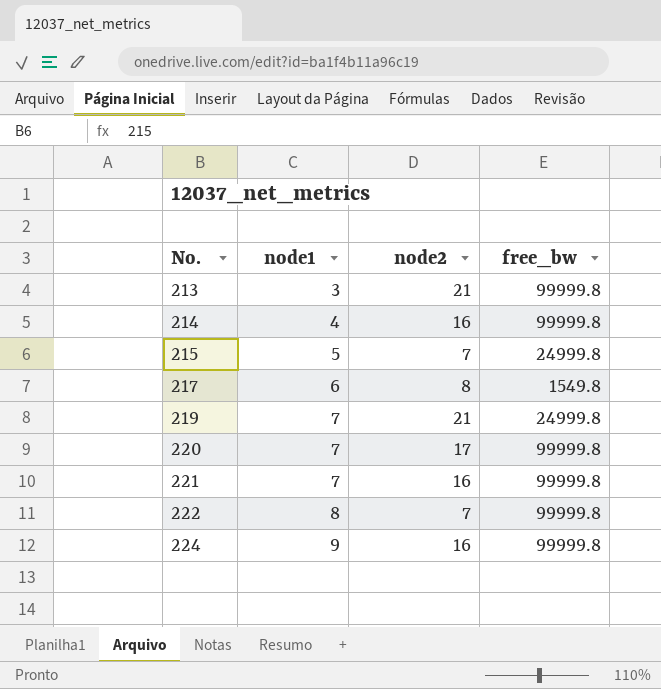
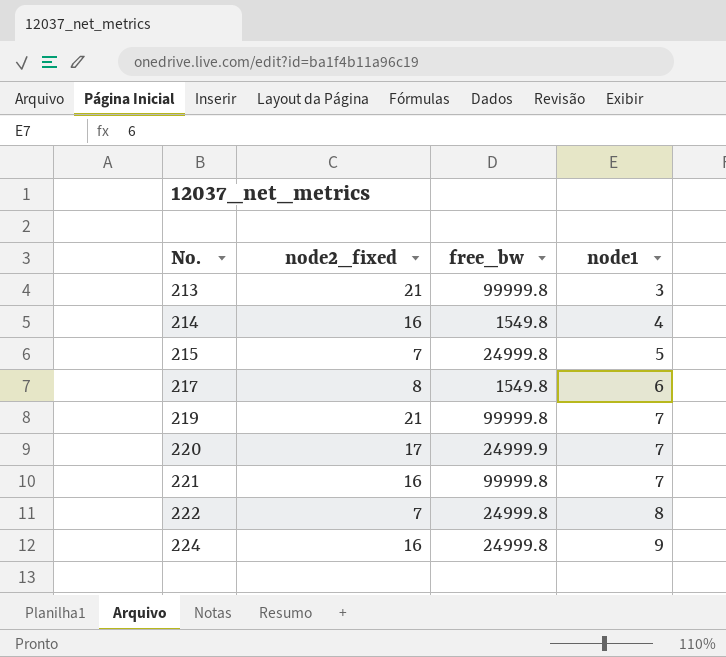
column name: node2 -> node2_fixed
column node1 | position: 2 -> 4
214 | free_bw: 99999.8 -> 1549.8
219 | free_bw: 24999.8 -> 99999.8
220 | free_bw: 99999.8 -> 24999.9
222 | free_bw: 99999.8 -> 24999.8
224 | free_bw: 99999.8 -> 24999.8

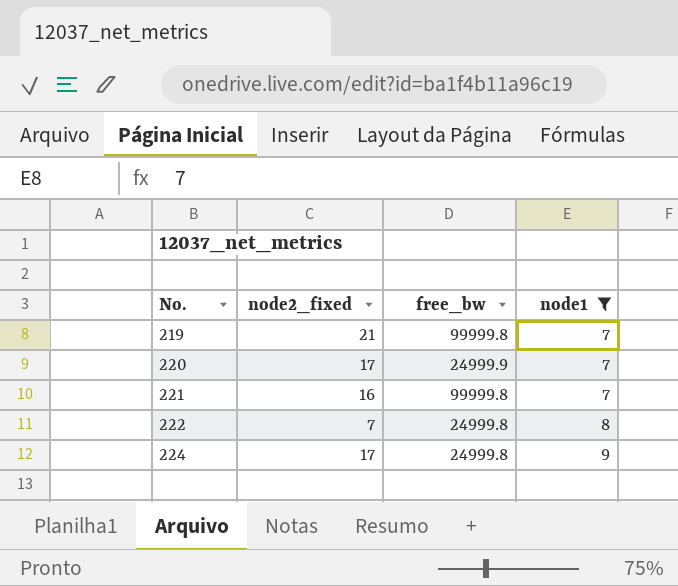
filter: none -> node1 >= 7
224 | node2_fixed: 16 -> 17

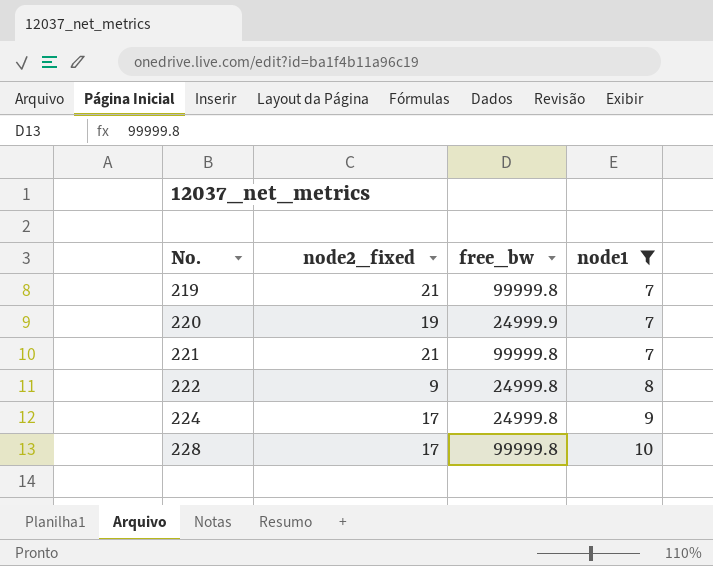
220 | node2_fixed: 17 -> 19
221 | node2_fixed: 16 -> 21
222 | node2_fixed: 7 -> 9
row 228: none -> 17 | 99999.8 | 10

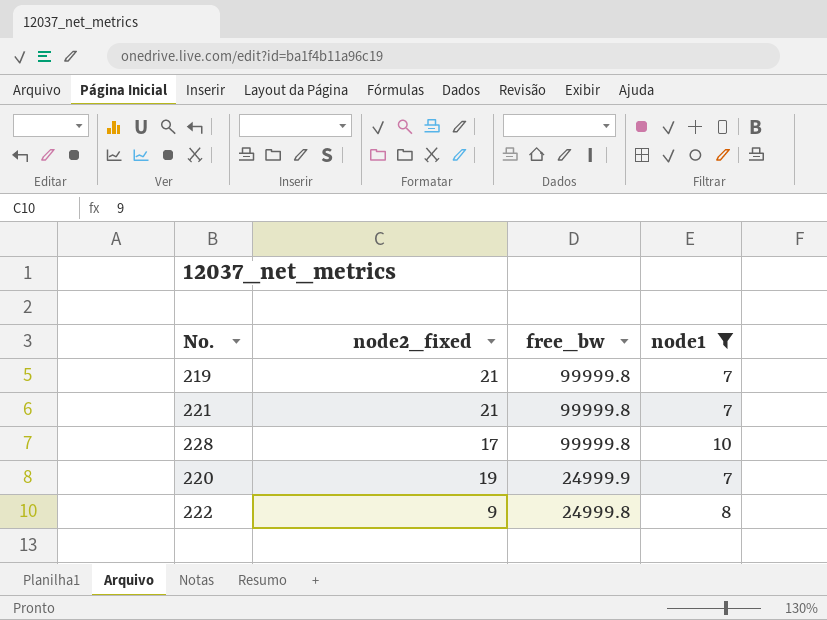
row order: No. ascending -> free_bw descending
row 224: 17 | 24999.8 | 9 -> none

